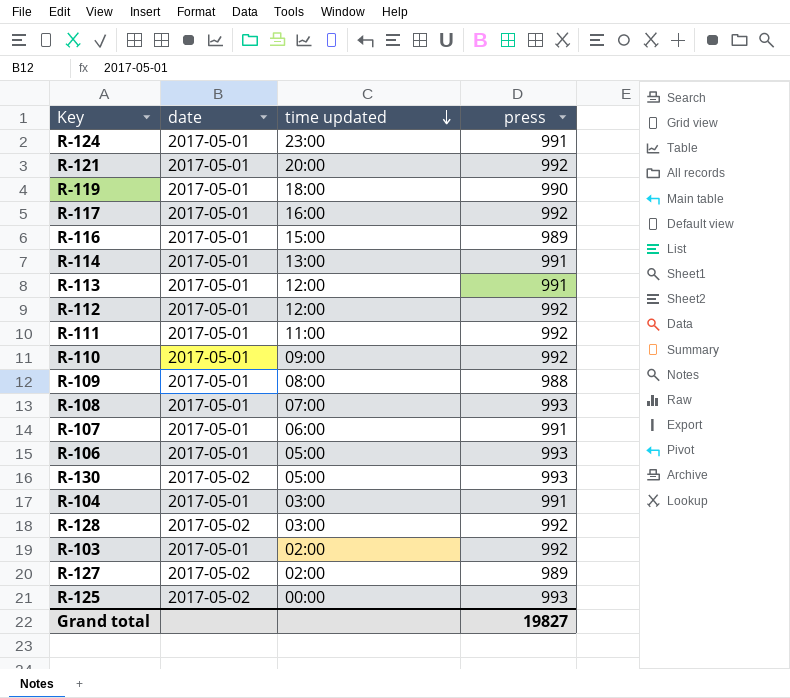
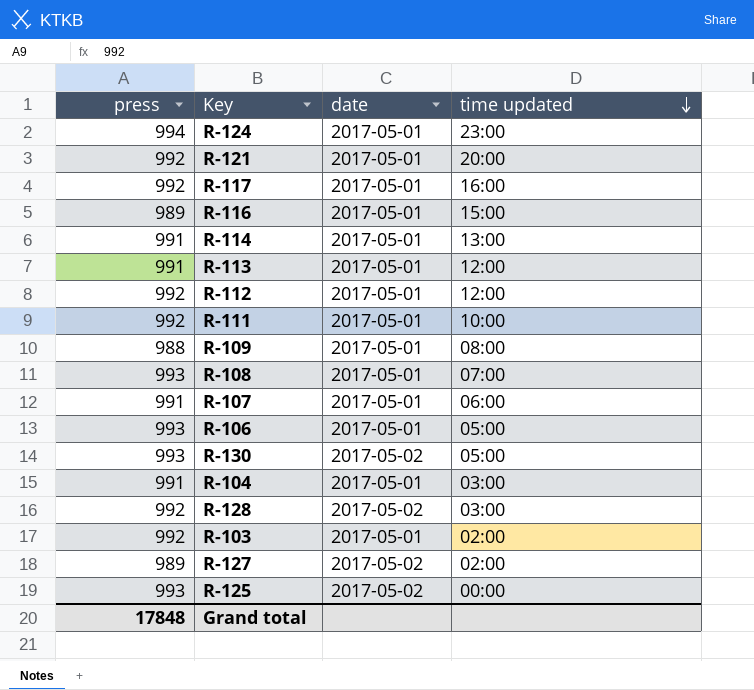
column press | position: 4 -> 1
row R-119: 2017-05-01 | 18:00 | 990 -> none
row R-110: 2017-05-01 | 09:00 | 992 -> none
R-124 | press: 991 -> 994
R-111 | time updated: 11:00 -> 10:00
Grand total | press: 19827 -> 17848

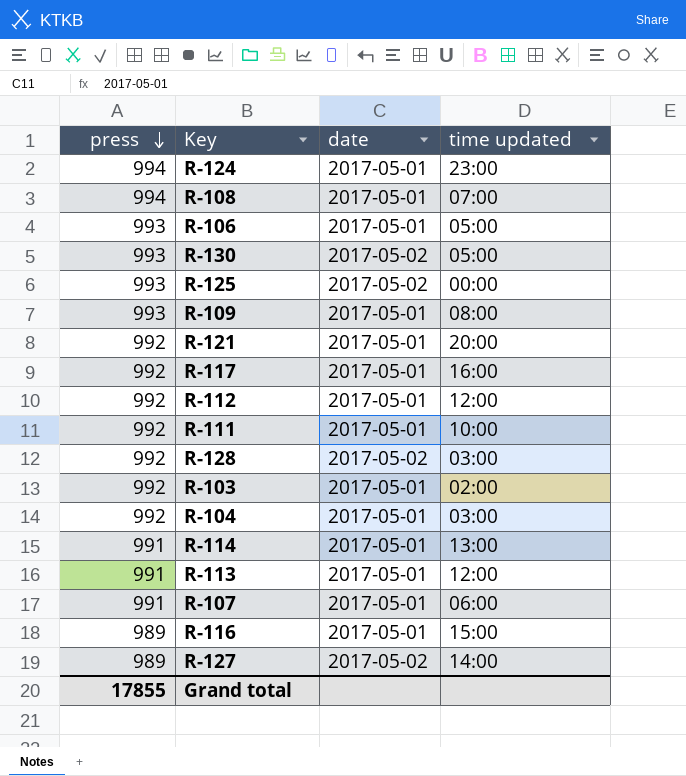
row order: time updated descending -> press descending
R-108 | press: 993 -> 994
R-109 | press: 988 -> 993
R-104 | press: 991 -> 992
R-127 | time updated: 02:00 -> 14:00
Grand total | press: 17848 -> 17855

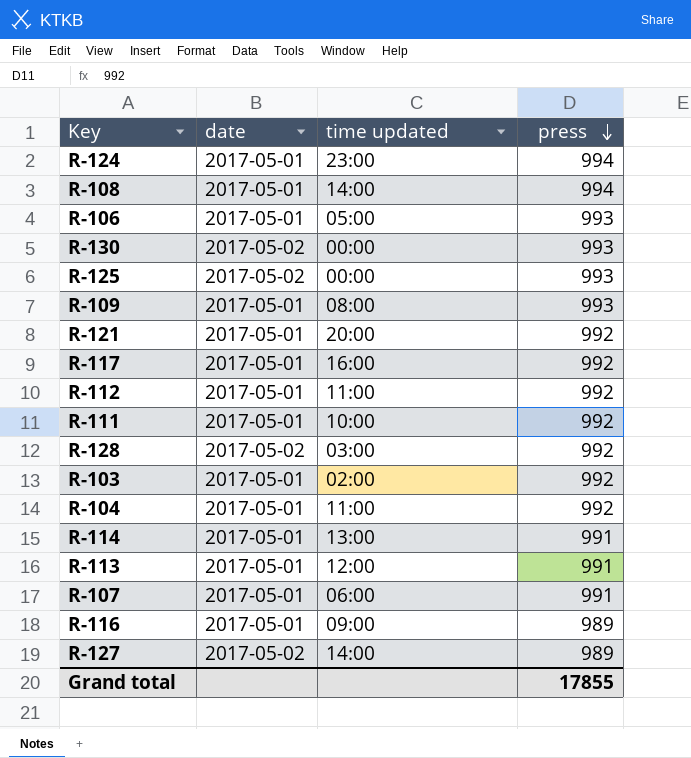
column press | position: 1 -> 4
R-108 | time updated: 07:00 -> 14:00
R-130 | time updated: 05:00 -> 00:00
R-112 | time updated: 12:00 -> 11:00
R-104 | time updated: 03:00 -> 11:00
R-116 | time updated: 15:00 -> 09:00

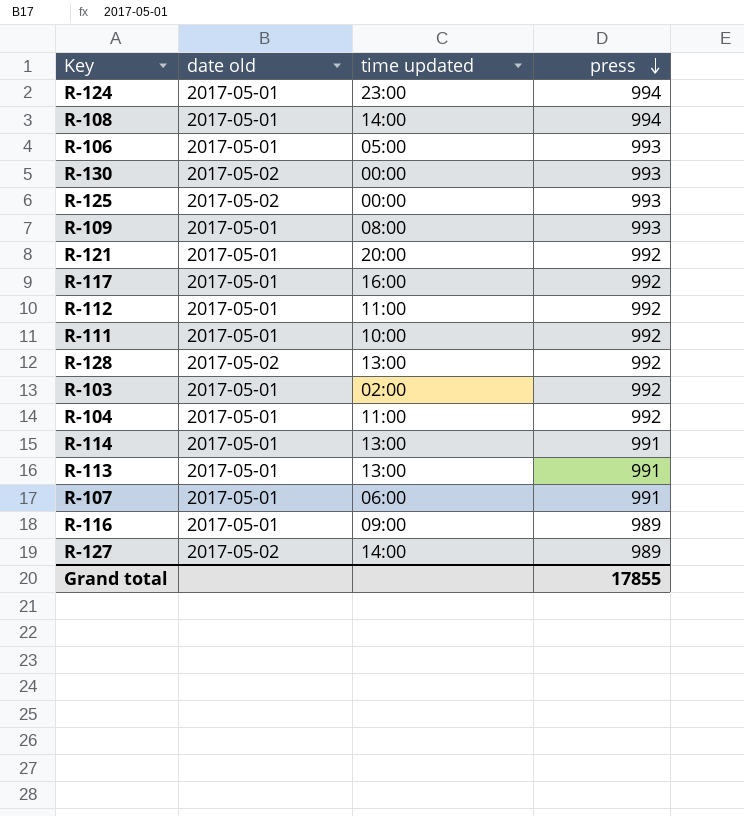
column name: date -> date old
R-128 | time updated: 03:00 -> 13:00
R-113 | time updated: 12:00 -> 13:00

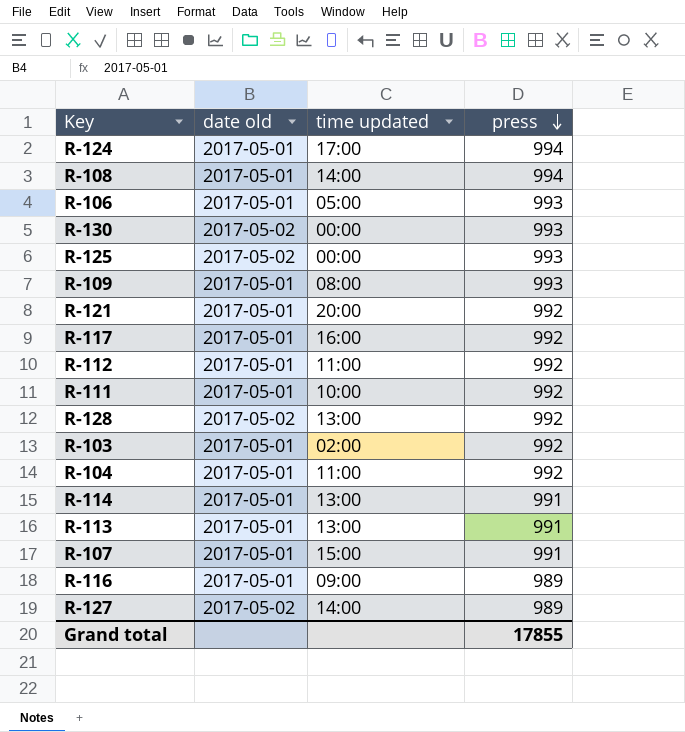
R-124 | time updated: 23:00 -> 17:00
R-107 | time updated: 06:00 -> 15:00

